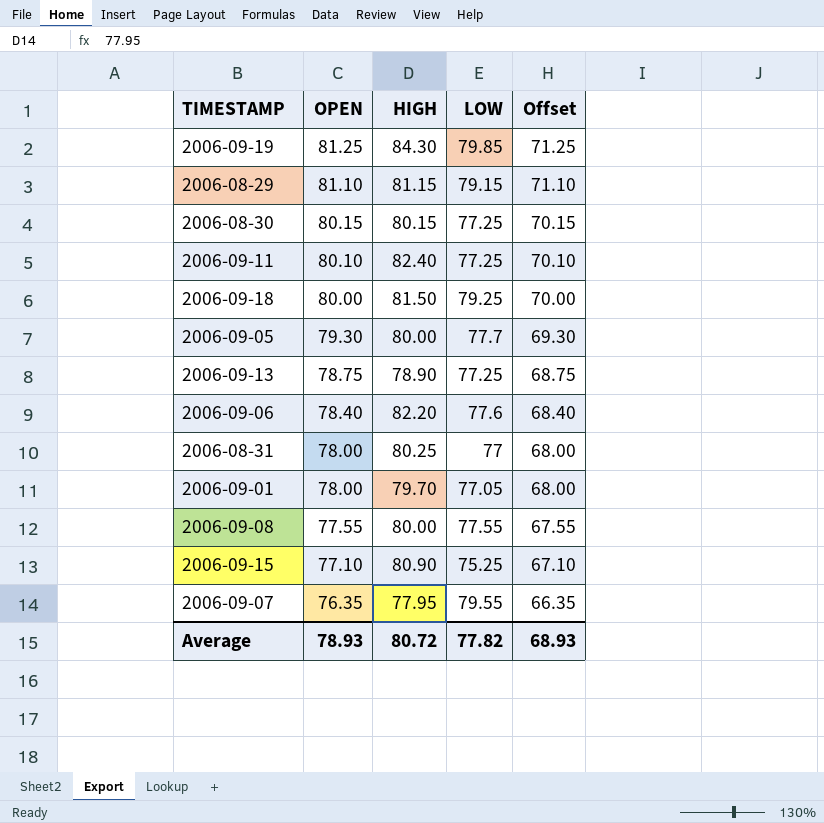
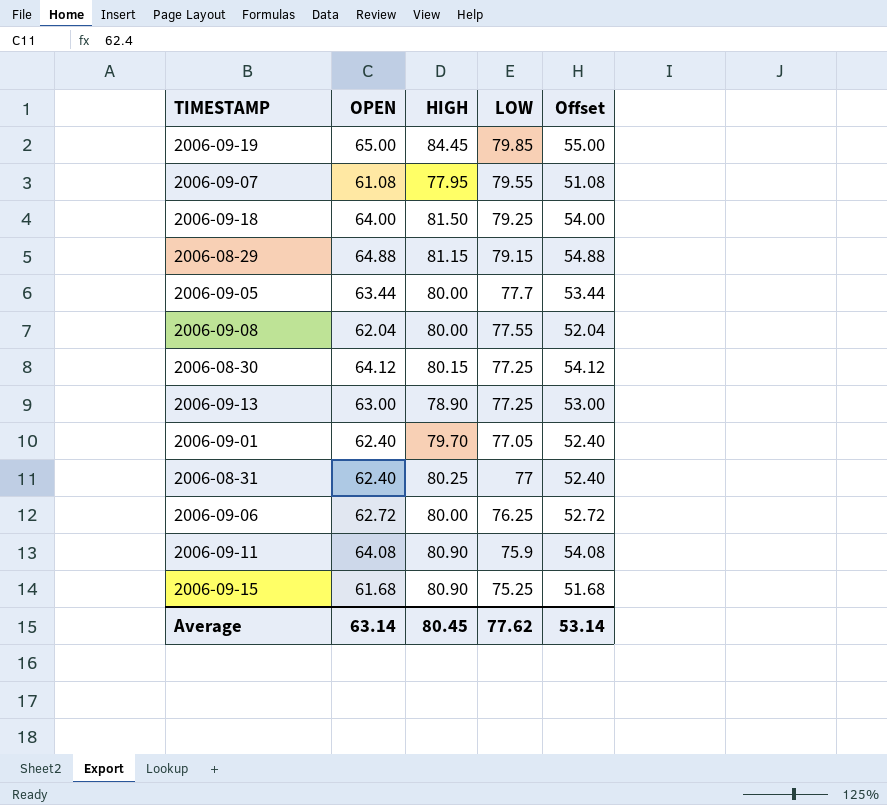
row order: OPEN descending -> LOW descending
2006-09-19 | OPEN: 81.25 -> 65.00
2006-09-19 | HIGH: 84.30 -> 84.45
2006-09-19 | Offset: 71.25 -> 55.00
2006-09-07 | OPEN: 76.35 -> 61.08
2006-09-07 | Offset: 66.35 -> 51.08
2006-09-18 | OPEN: 80.00 -> 64.00
2006-09-18 | Offset: 70.00 -> 54.00
2006-08-29 | OPEN: 81.10 -> 64.88
2006-08-29 | Offset: 71.10 -> 54.88
2006-09-05 | OPEN: 79.30 -> 63.44
2006-09-05 | Offset: 69.30 -> 53.44
2006-09-08 | OPEN: 77.55 -> 62.04
2006-09-08 | Offset: 67.55 -> 52.04
2006-08-30 | OPEN: 80.15 -> 64.12
2006-08-30 | Offset: 70.15 -> 54.12
2006-09-13 | OPEN: 78.75 -> 63.00
2006-09-13 | Offset: 68.75 -> 53.00
2006-09-01 | OPEN: 78.00 -> 62.40
2006-09-01 | Offset: 68.00 -> 52.40
2006-08-31 | OPEN: 78.00 -> 62.40
2006-08-31 | Offset: 68.00 -> 52.40
2006-09-06 | OPEN: 78.40 -> 62.72
2006-09-06 | HIGH: 82.20 -> 80.00
2006-09-06 | LOW: 77.6 -> 76.25
2006-09-06 | Offset: 68.40 -> 52.72
2006-09-11 | OPEN: 80.10 -> 64.08
2006-09-11 | HIGH: 82.40 -> 80.90
2006-09-11 | LOW: 77.25 -> 75.9
2006-09-11 | Offset: 70.10 -> 54.08
2006-09-15 | OPEN: 77.10 -> 61.68
2006-09-15 | Offset: 67.10 -> 51.68
Average | OPEN: 78.93 -> 63.14
Average | HIGH: 80.72 -> 80.45
Average | LOW: 77.82 -> 77.62
Average | Offset: 68.93 -> 53.14

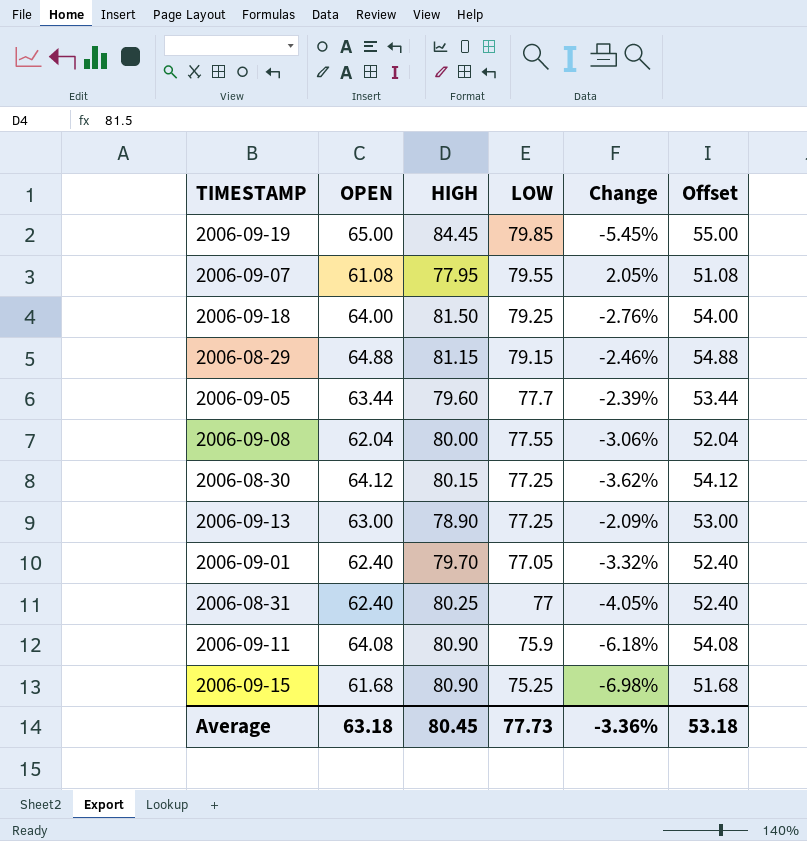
column Change | formula: none -> ([LOW] - [HIGH]) / [HIGH]
row 2006-09-06: 62.72 | 80.00 | 76.25 | 52.72 -> none
2006-09-05 | HIGH: 80.00 -> 79.60
Average | OPEN: 63.14 -> 63.18
Average | LOW: 77.62 -> 77.73
Average | Offset: 53.14 -> 53.18

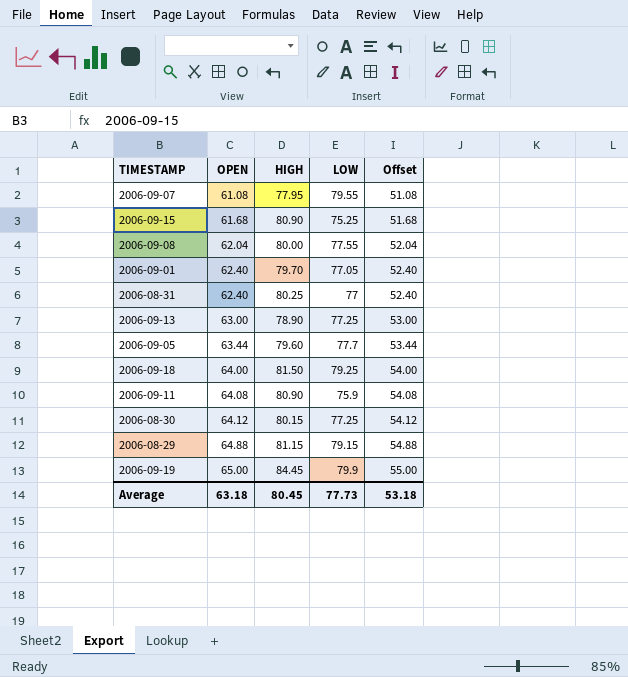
row order: LOW descending -> OPEN ascending
column Change | formula: ([LOW] - [HIGH]) / [HIGH] -> none
2006-09-19 | LOW: 79.85 -> 79.9

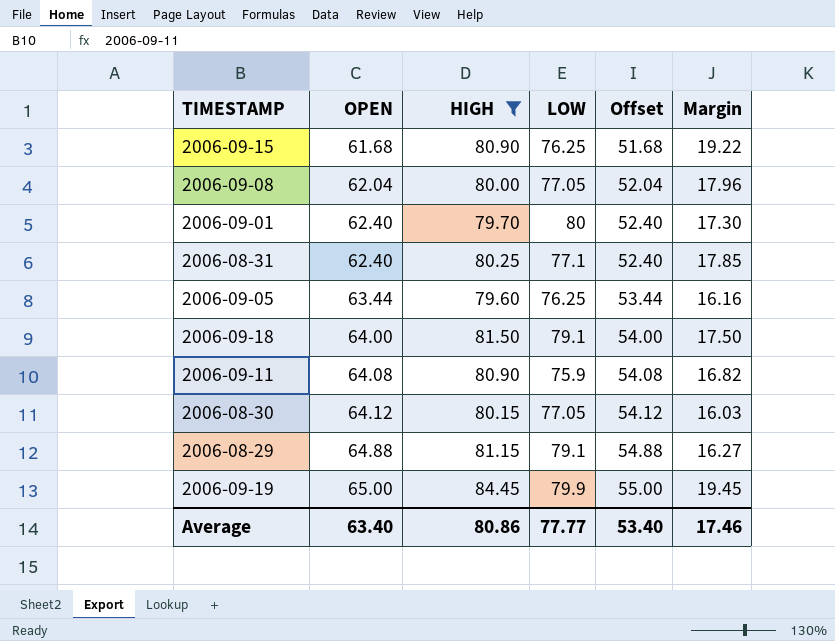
filter: none -> HIGH >= 79.60
column Margin | formula: none -> [HIGH] - [OPEN]
2006-09-15 | LOW: 75.25 -> 76.25
2006-09-08 | LOW: 77.55 -> 77.05
2006-09-01 | LOW: 77.05 -> 80
2006-08-31 | LOW: 77 -> 77.1
2006-09-05 | LOW: 77.7 -> 76.25
2006-09-18 | LOW: 79.25 -> 79.1
2006-08-30 | LOW: 77.25 -> 77.05
2006-08-29 | LOW: 79.15 -> 79.1
Average | OPEN: 63.18 -> 63.40
Average | HIGH: 80.45 -> 80.86
Average | LOW: 77.73 -> 77.77
Average | Offset: 53.18 -> 53.40

